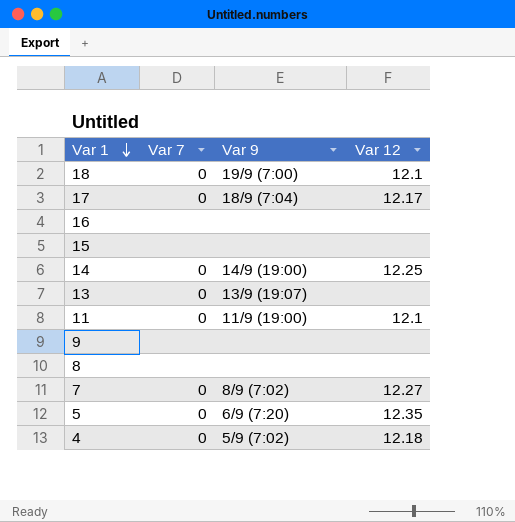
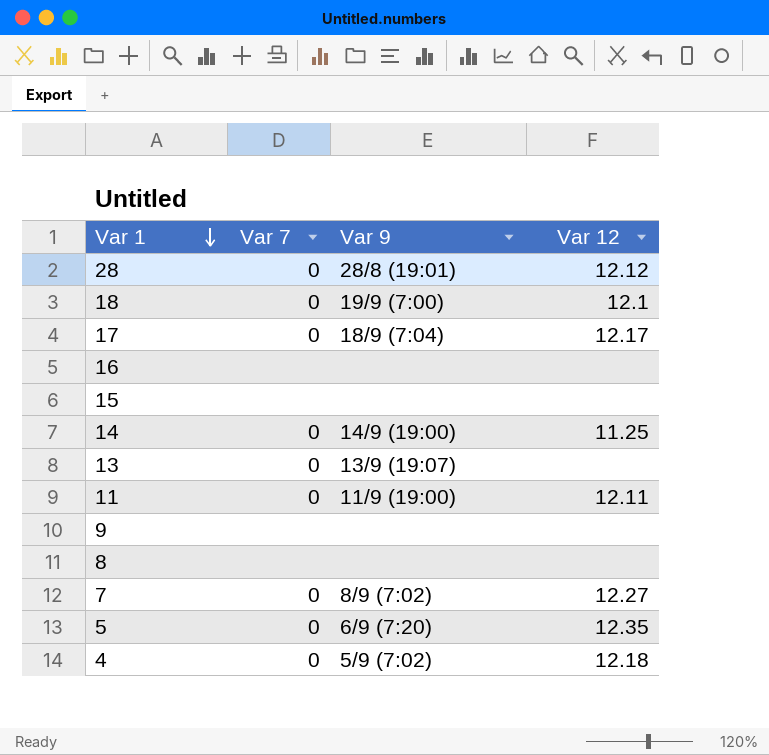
row 28: none -> 0 | 28/8 (19:01) | 12.12
14 | Var 12: 12.25 -> 11.25
11 | Var 12: 12.1 -> 12.11

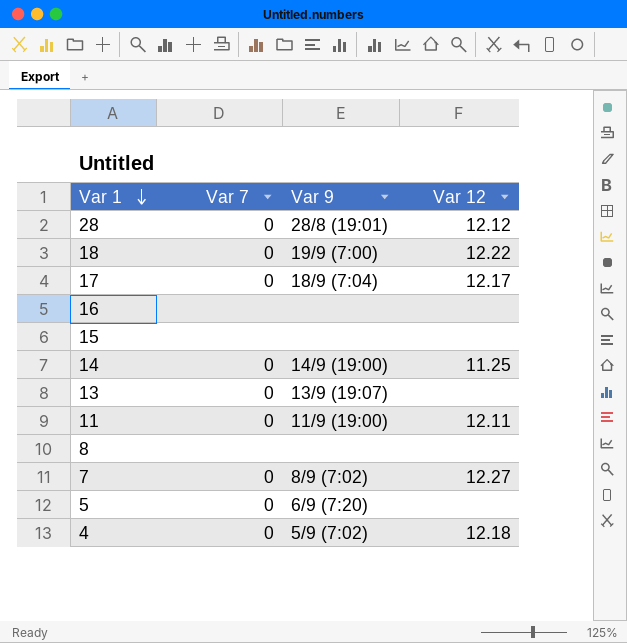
row 9: none | none | none -> none
18 | Var 12: 12.1 -> 12.22
5 | Var 12: 12.35 -> none

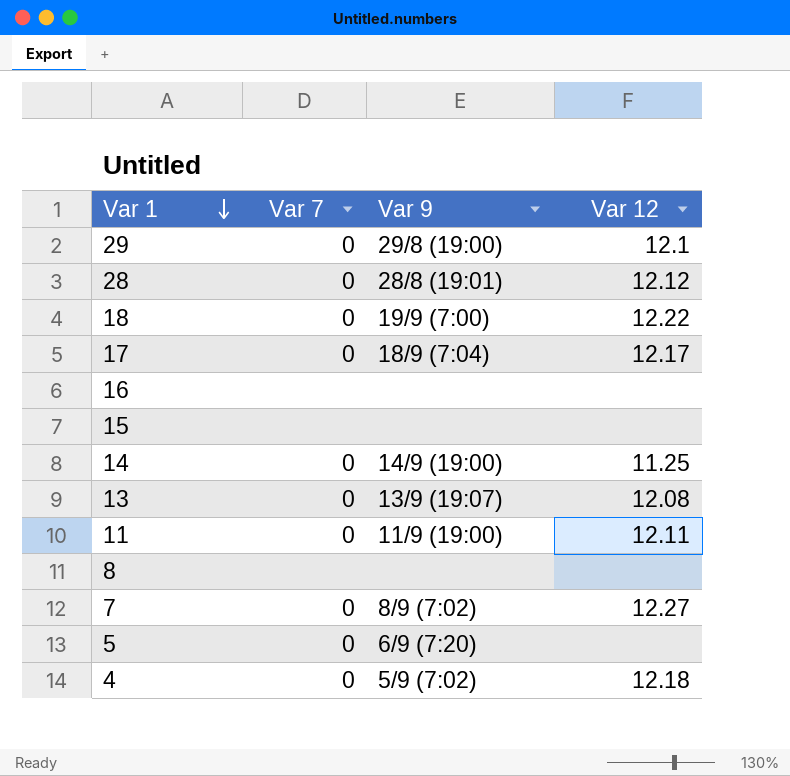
row 29: none -> 0 | 29/8 (19:00) | 12.1
13 | Var 12: none -> 12.08

